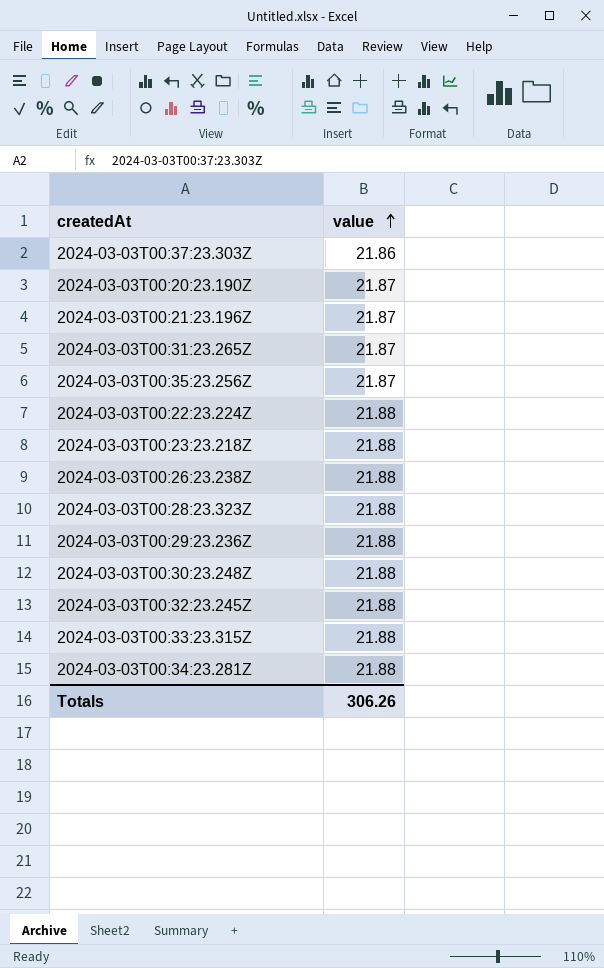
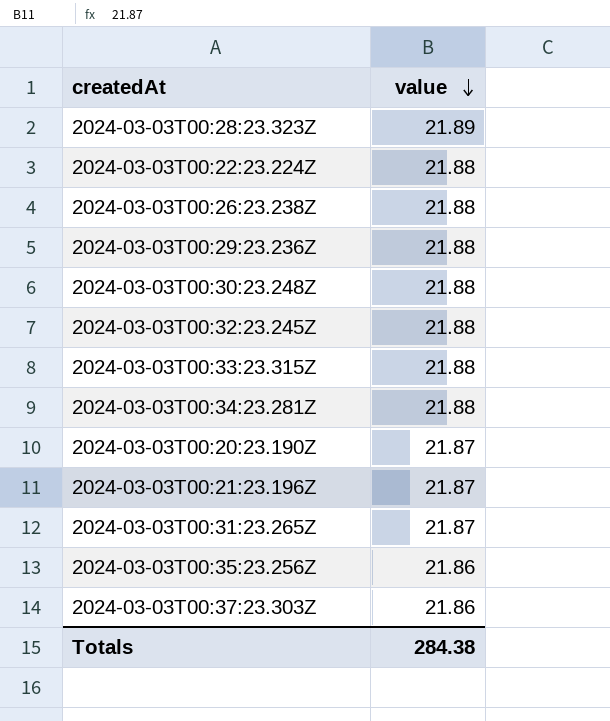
row order: value ascending -> value descending
row 2024-03-03T00:23:23.218Z: 21.88 -> none
2024-03-03T00:28:23.323Z | value: 21.88 -> 21.89
2024-03-03T00:35:23.256Z | value: 21.87 -> 21.86
Totals | value: 306.26 -> 284.38

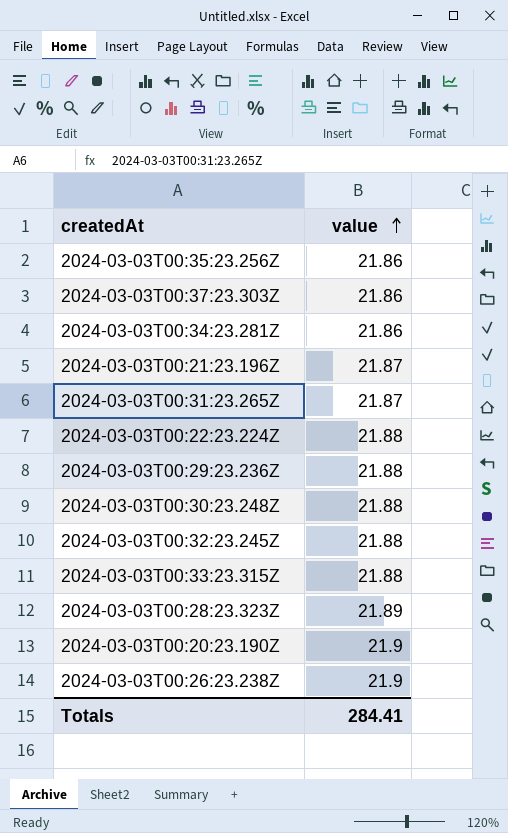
row order: value descending -> value ascending
2024-03-03T00:34:23.281Z | value: 21.88 -> 21.86
2024-03-03T00:20:23.190Z | value: 21.87 -> 21.9
2024-03-03T00:26:23.238Z | value: 21.88 -> 21.9
Totals | value: 284.38 -> 284.41

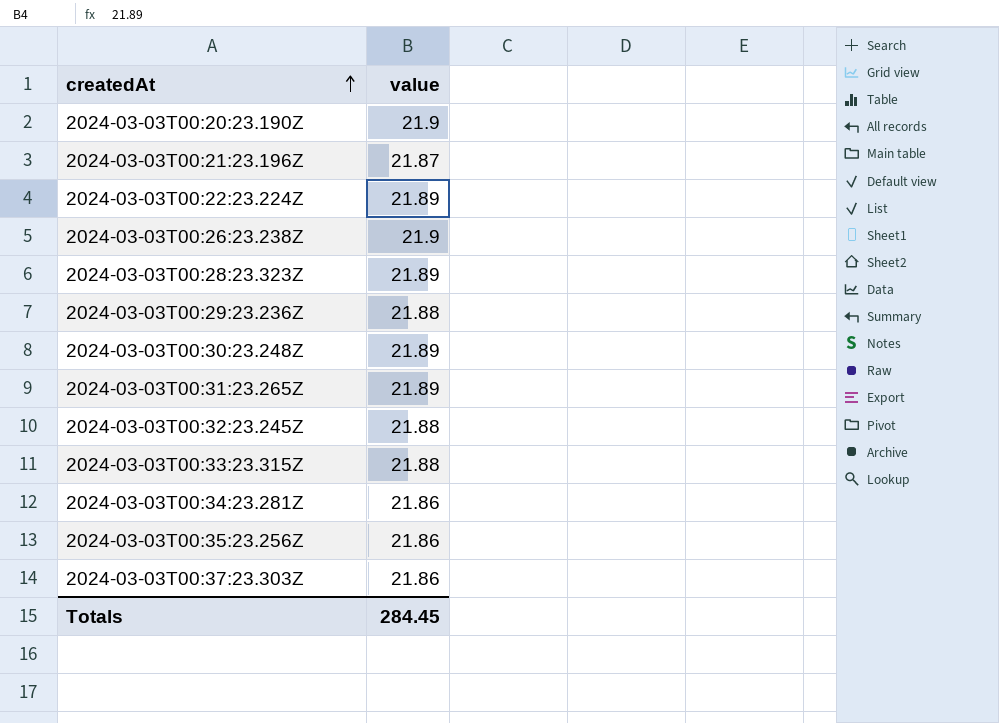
row order: value ascending -> createdAt ascending
2024-03-03T00:22:23.224Z | value: 21.88 -> 21.89
2024-03-03T00:30:23.248Z | value: 21.88 -> 21.89
2024-03-03T00:31:23.265Z | value: 21.87 -> 21.89
Totals | value: 284.41 -> 284.45

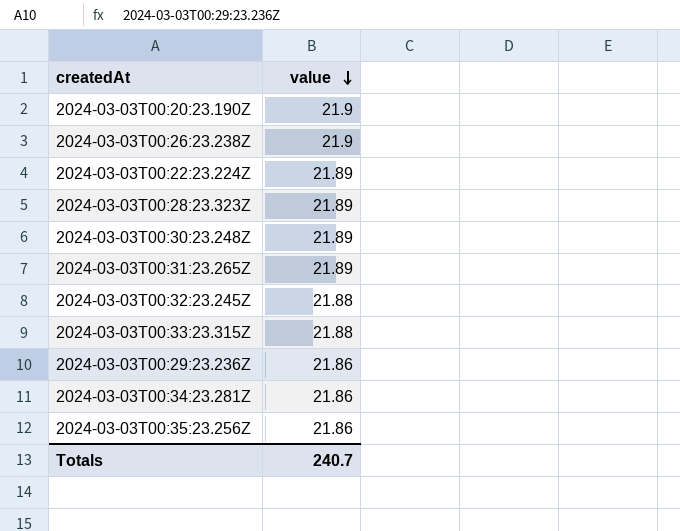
row order: createdAt ascending -> value descending
row 2024-03-03T00:21:23.196Z: 21.87 -> none
row 2024-03-03T00:37:23.303Z: 21.86 -> none
2024-03-03T00:29:23.236Z | value: 21.88 -> 21.86
Totals | value: 284.45 -> 240.7

